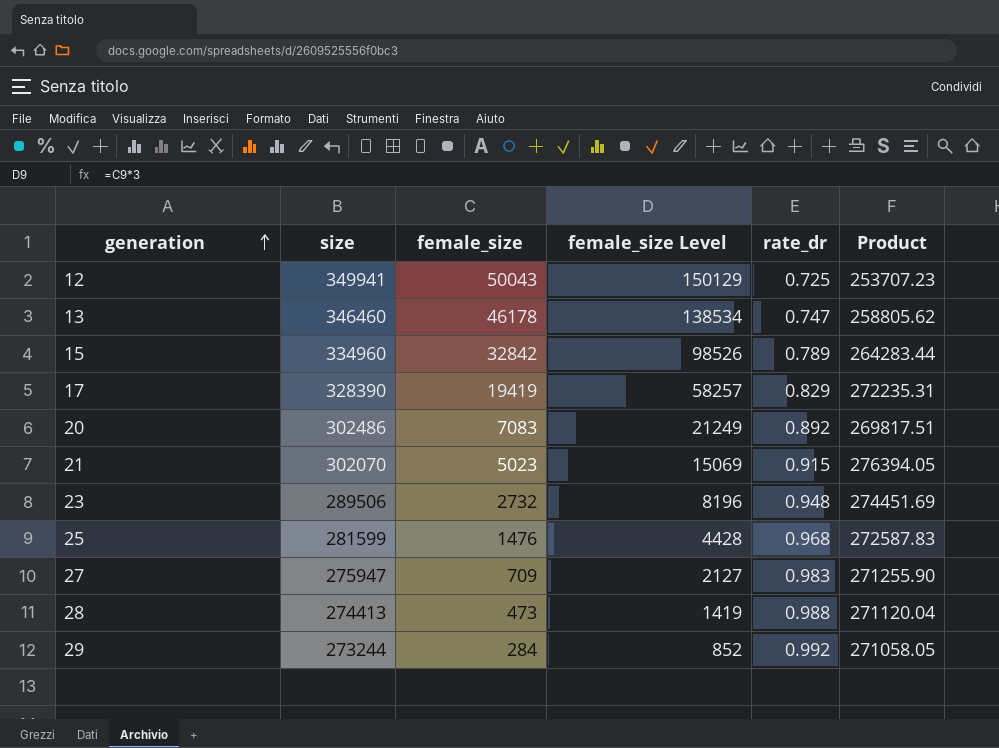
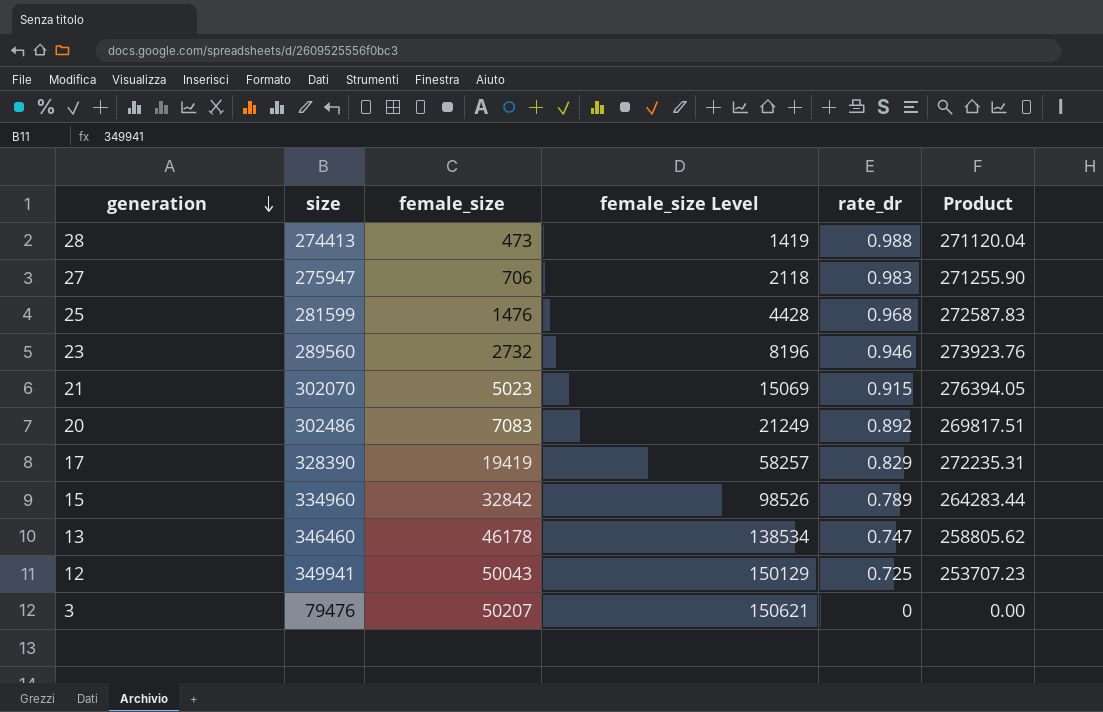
row order: generation ascending -> generation descending
row 29: 273244 | 284 | 852 | 0.992 | 271058.05 -> none
27 | female_size: 709 -> 706
27 | female_size Level: 2127 -> 2118
23 | size: 289506 -> 289560
23 | rate_dr: 0.948 -> 0.946
23 | Product: 274451.69 -> 273923.76
row 3: none -> 79476 | 50207 | 150621 | 0 | 0.00

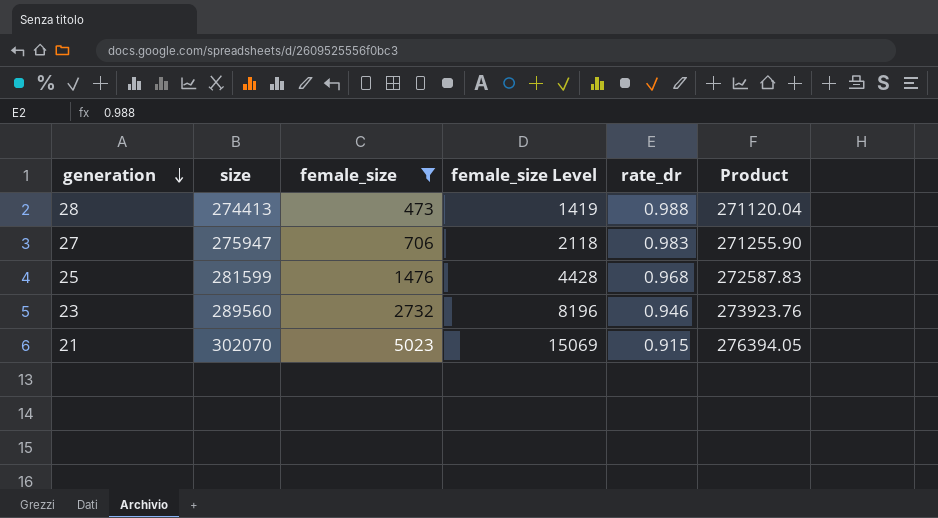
filter: none -> female_size <= 5023

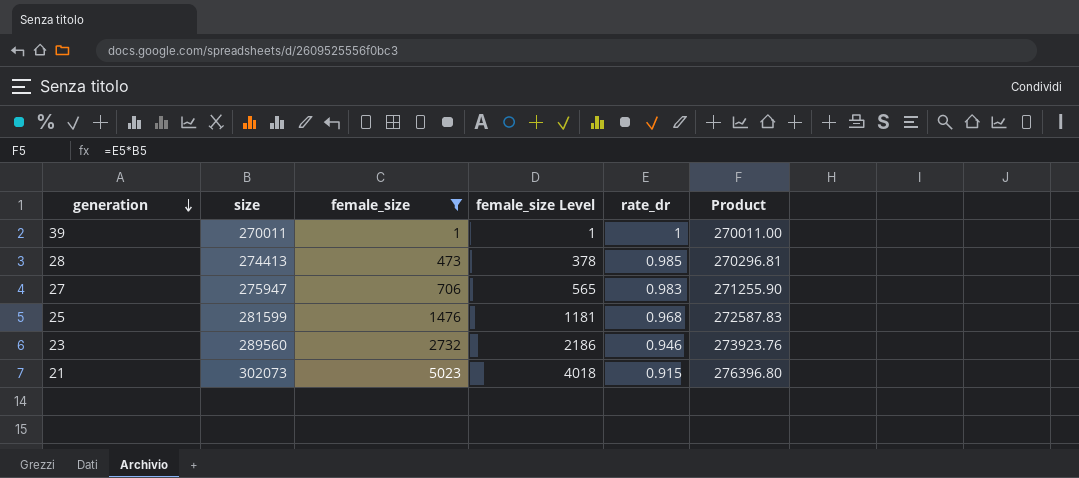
column female_size Level | formula: [female_size] * 3 -> [female_size] * 0.8
row 39: none -> 270011 | 1 | 1 | 1 | 270011.00
28 | rate_dr: 0.988 -> 0.985
28 | Product: 271120.04 -> 270296.81
21 | size: 302070 -> 302073
21 | Product: 276394.05 -> 276396.80

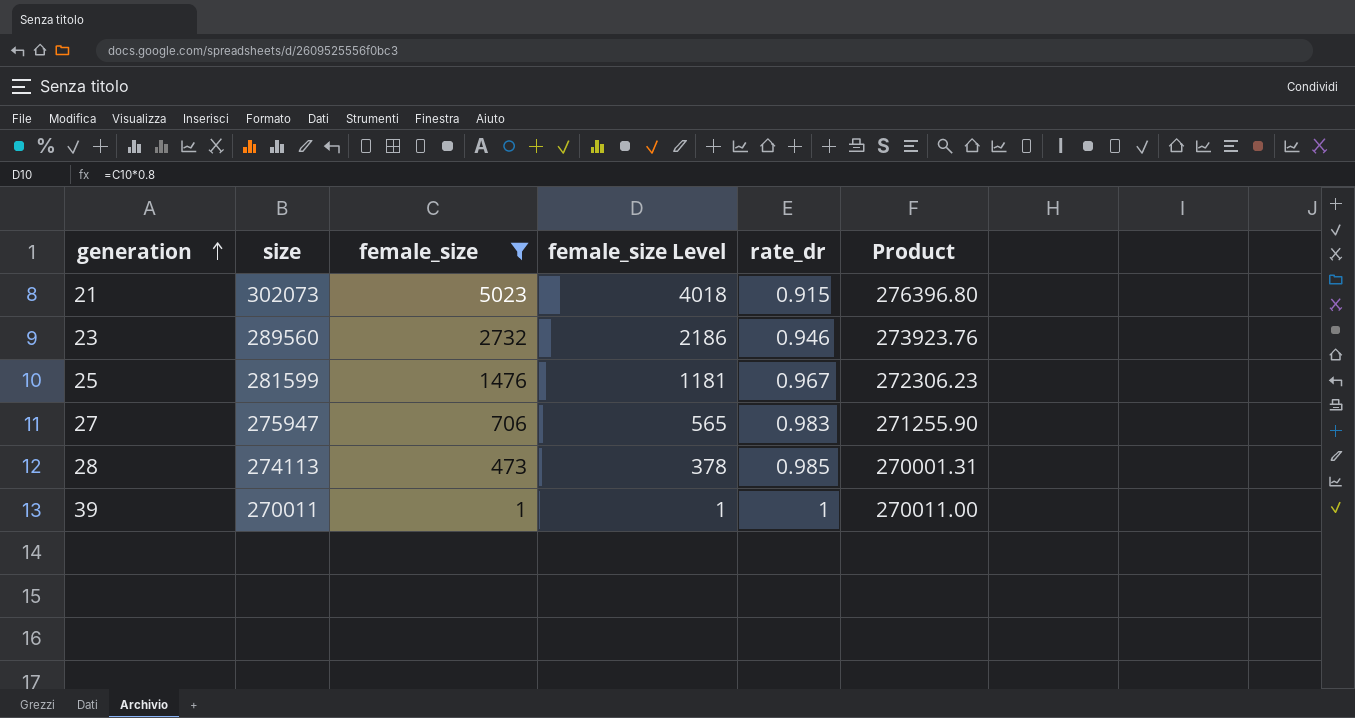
row order: generation descending -> generation ascending
25 | rate_dr: 0.968 -> 0.967
25 | Product: 272587.83 -> 272306.23
28 | size: 274413 -> 274113
28 | Product: 270296.81 -> 270001.31

